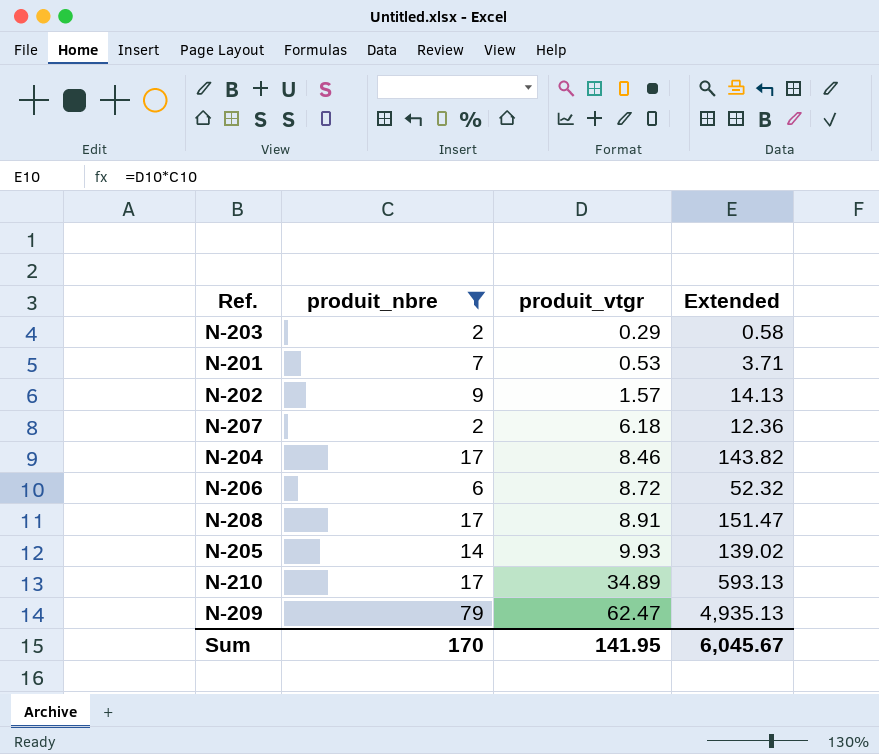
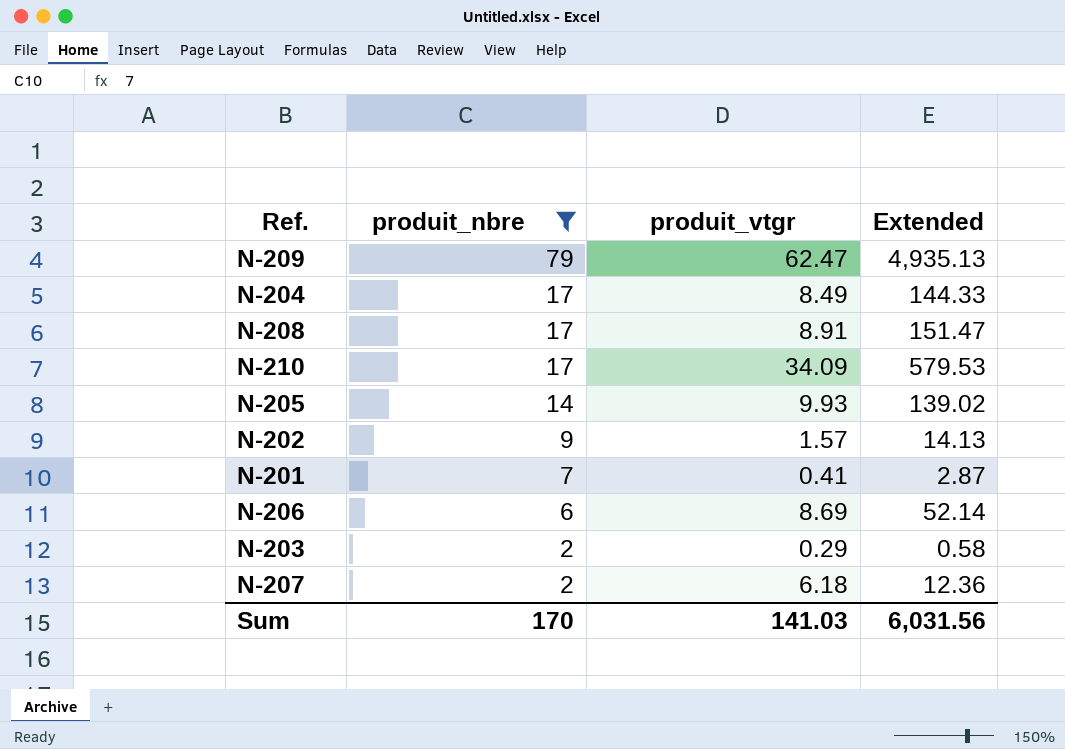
row order: produit_vtgr ascending -> produit_nbre descending
N-204 | produit_vtgr: 8.46 -> 8.49
N-204 | Extended: 143.82 -> 144.33
N-210 | produit_vtgr: 34.89 -> 34.09
N-210 | Extended: 593.13 -> 579.53
N-201 | produit_vtgr: 0.53 -> 0.41
N-201 | Extended: 3.71 -> 2.87
N-206 | produit_vtgr: 8.72 -> 8.69
N-206 | Extended: 52.32 -> 52.14
Sum | produit_vtgr: 141.95 -> 141.03
Sum | Extended: 6,045.67 -> 6,031.56

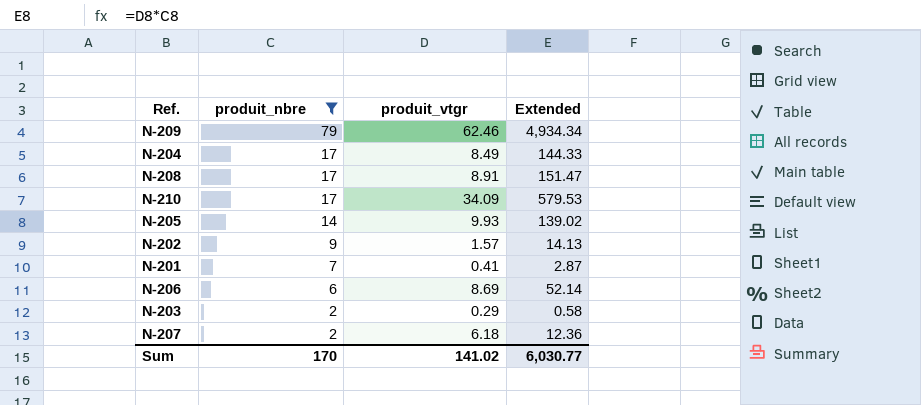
N-209 | produit_vtgr: 62.47 -> 62.46
N-209 | Extended: 4,935.13 -> 4,934.34
Sum | produit_vtgr: 141.03 -> 141.02
Sum | Extended: 6,031.56 -> 6,030.77

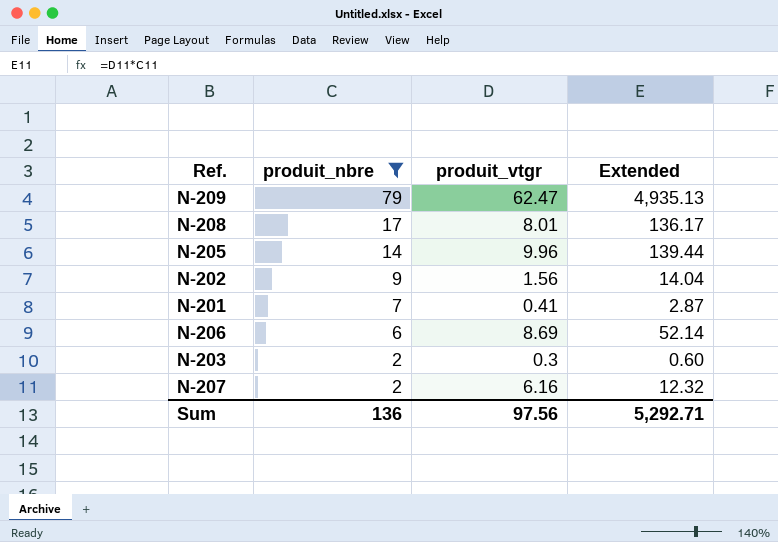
row N-204: 17 | 8.49 | 144.33 -> none
row N-210: 17 | 34.09 | 579.53 -> none
N-209 | produit_vtgr: 62.46 -> 62.47
N-209 | Extended: 4,934.34 -> 4,935.13
N-208 | produit_vtgr: 8.91 -> 8.01
N-208 | Extended: 151.47 -> 136.17
N-205 | produit_vtgr: 9.93 -> 9.96
N-205 | Extended: 139.02 -> 139.44
N-202 | produit_vtgr: 1.57 -> 1.56
N-202 | Extended: 14.13 -> 14.04
N-203 | produit_vtgr: 0.29 -> 0.3
N-203 | Extended: 0.58 -> 0.60
N-207 | produit_vtgr: 6.18 -> 6.16
N-207 | Extended: 12.36 -> 12.32
Sum | produit_nbre: 170 -> 136
Sum | produit_vtgr: 141.02 -> 97.56
Sum | Extended: 6,030.77 -> 5,292.71

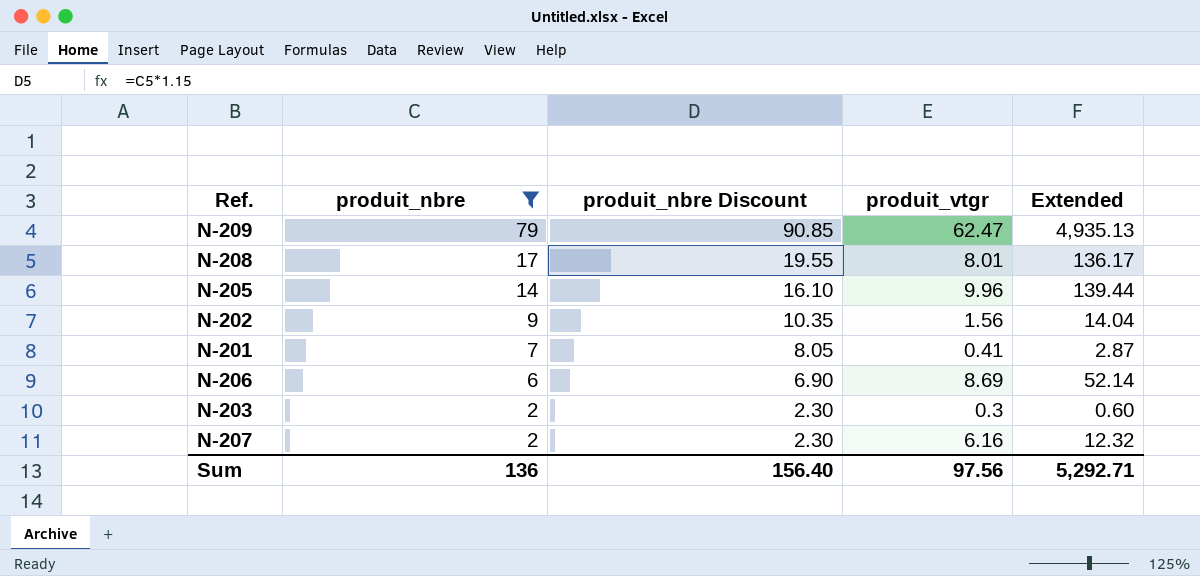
column produit_nbre Discount | formula: none -> [produit_nbre] * 1.15

